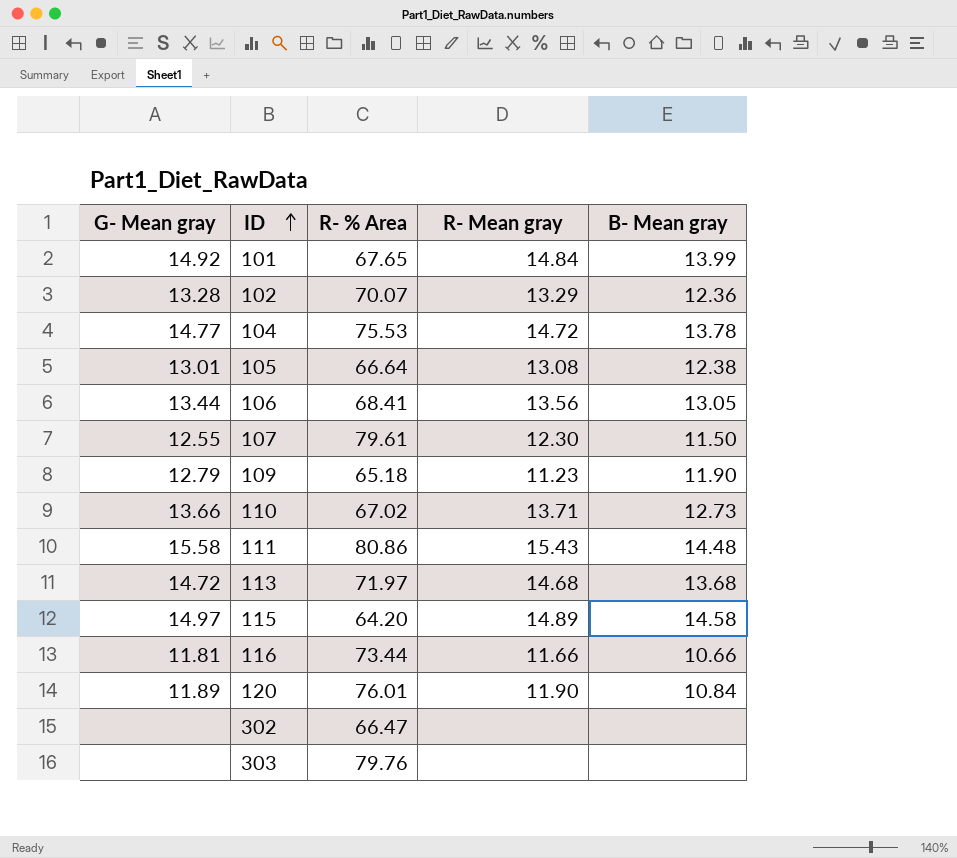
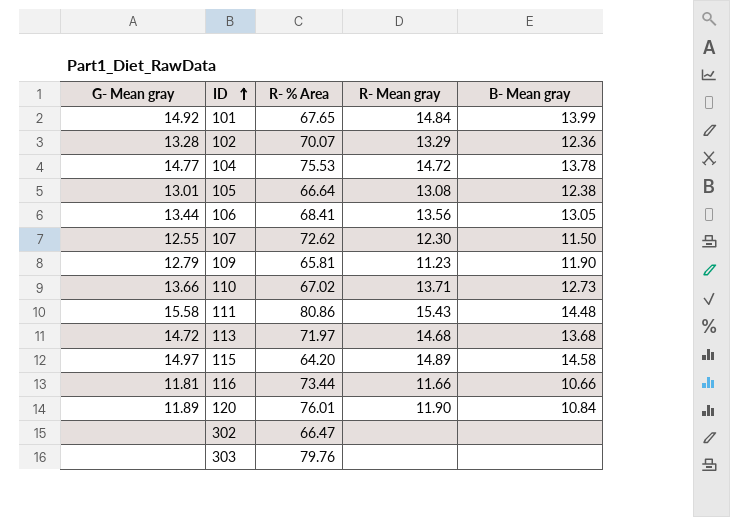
107 | R- % Area: 79.61 -> 72.62
109 | R- % Area: 65.18 -> 65.81

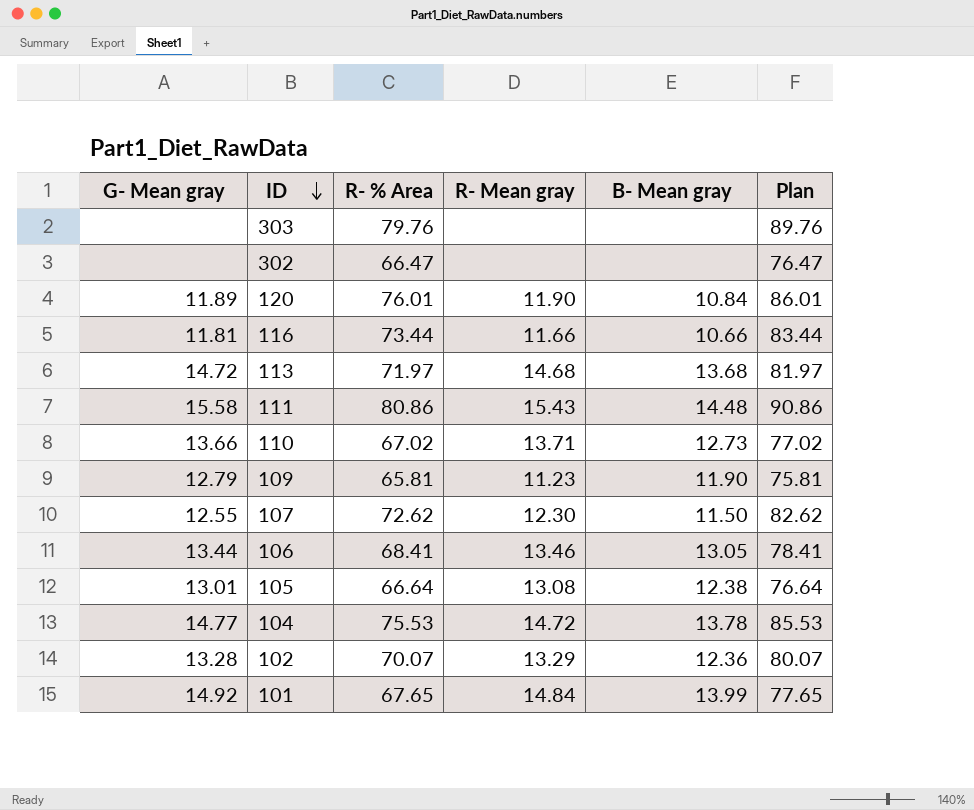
row order: ID ascending -> ID descending
column Plan | formula: none -> [R- % Area] + 10
row 115: 14.97 | 64.20 | 14.89 | 14.58 -> none
106 | R- Mean gray: 13.56 -> 13.46

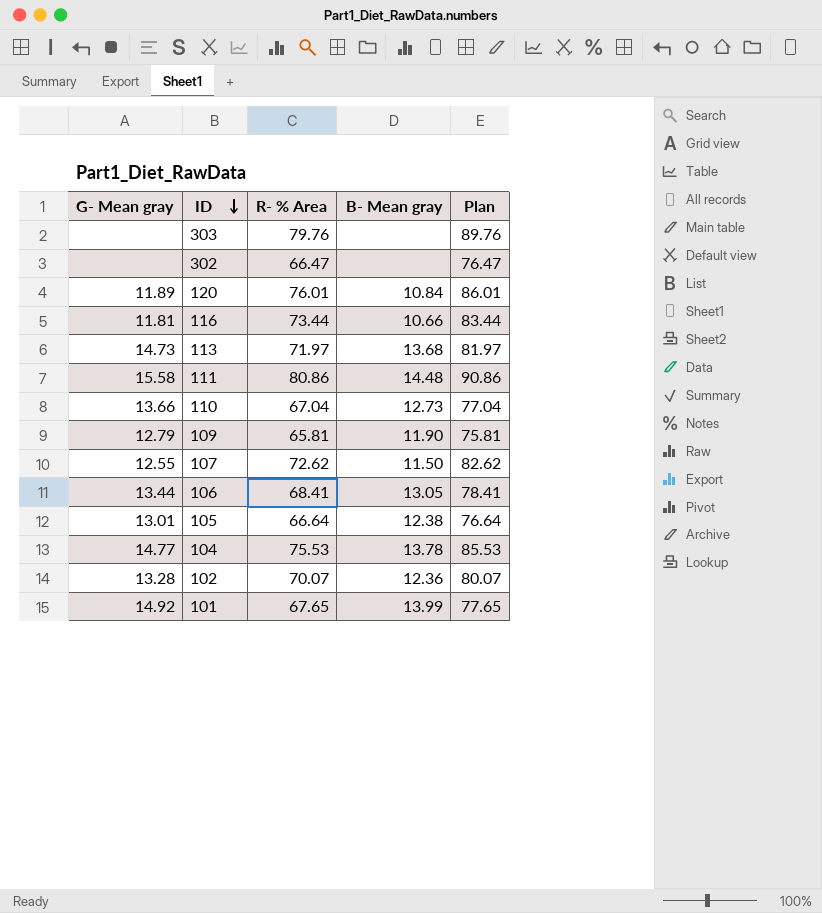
column R- Mean gray | position: 4 -> none
113 | G- Mean gray: 14.72 -> 14.73
110 | R- % Area: 67.02 -> 67.04
110 | Plan: 77.02 -> 77.04

